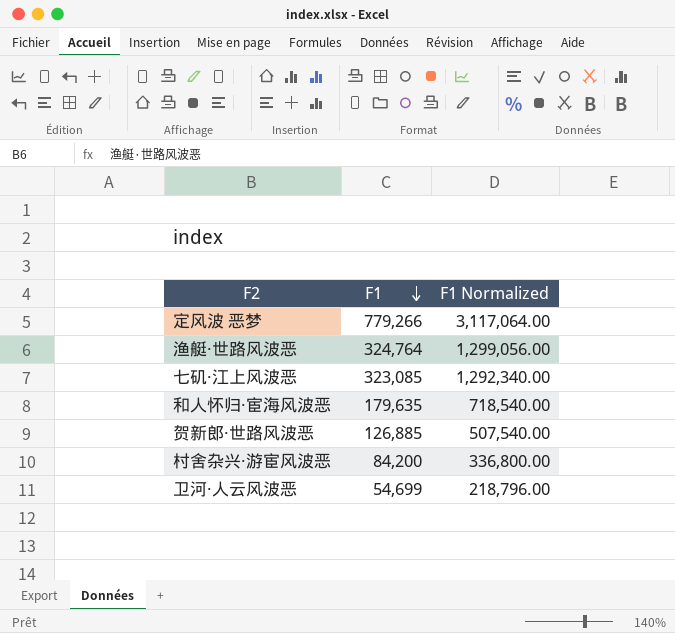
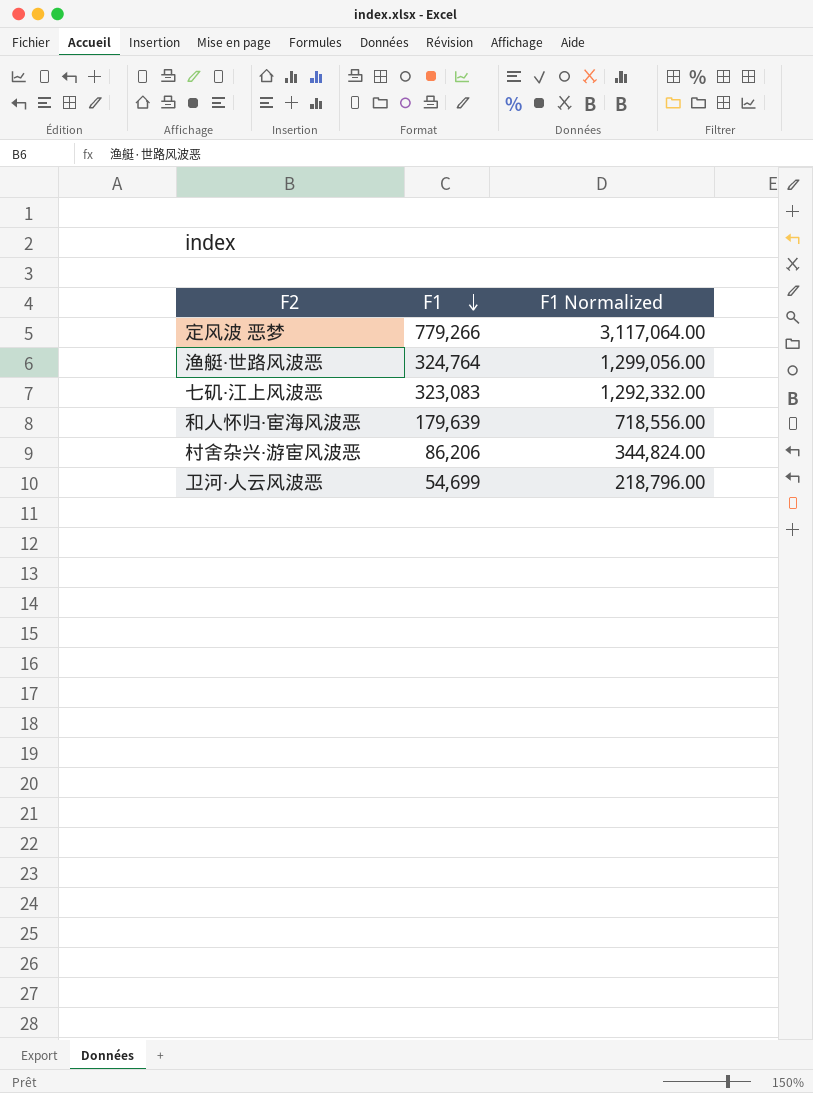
row 贺新郎·世路风波恶: 126,885 | 507,540.00 -> none
七矶·江上风波恶 | F1: 323,085 -> 323,083
七矶·江上风波恶 | F1 Normalized: 1,292,340.00 -> 1,292,332.00
和人怀归·宦海风波恶 | F1: 179,635 -> 179,639
和人怀归·宦海风波恶 | F1 Normalized: 718,540.00 -> 718,556.00
村舍杂兴·游宦风波恶 | F1: 84,200 -> 86,206
村舍杂兴·游宦风波恶 | F1 Normalized: 336,800.00 -> 344,824.00

